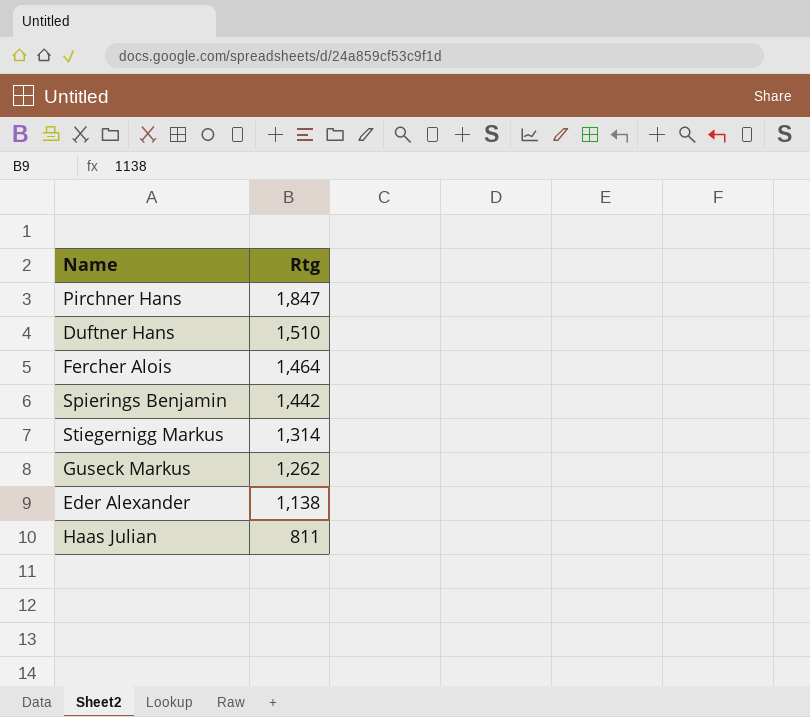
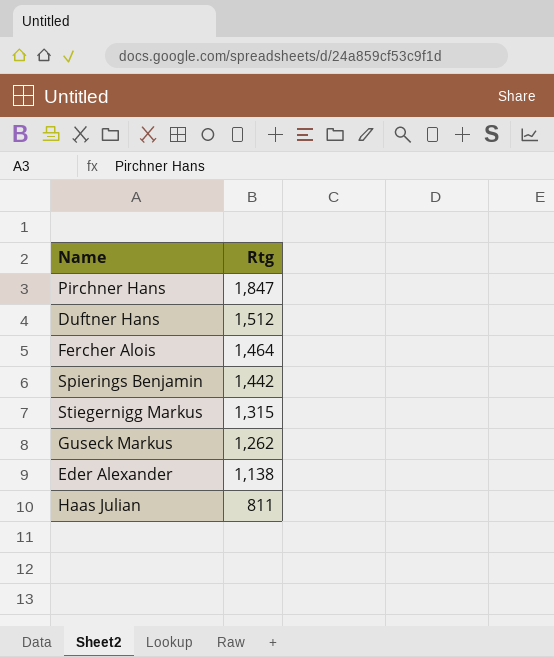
Duftner Hans | Rtg: 1,510 -> 1,512
Stiegernigg Markus | Rtg: 1,314 -> 1,315

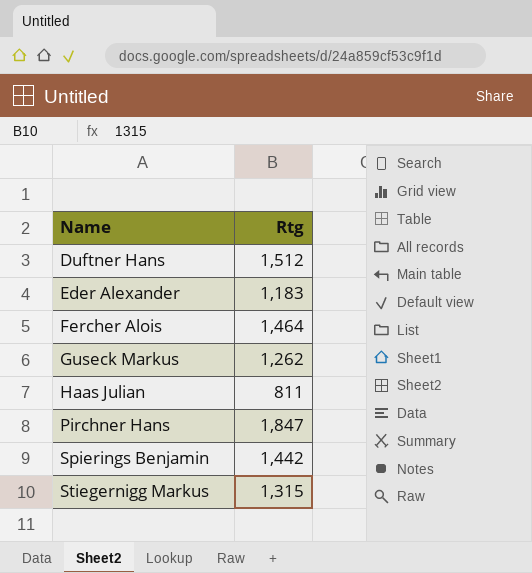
row order: Rtg descending -> Name ascending
Eder Alexander | Rtg: 1,138 -> 1,183

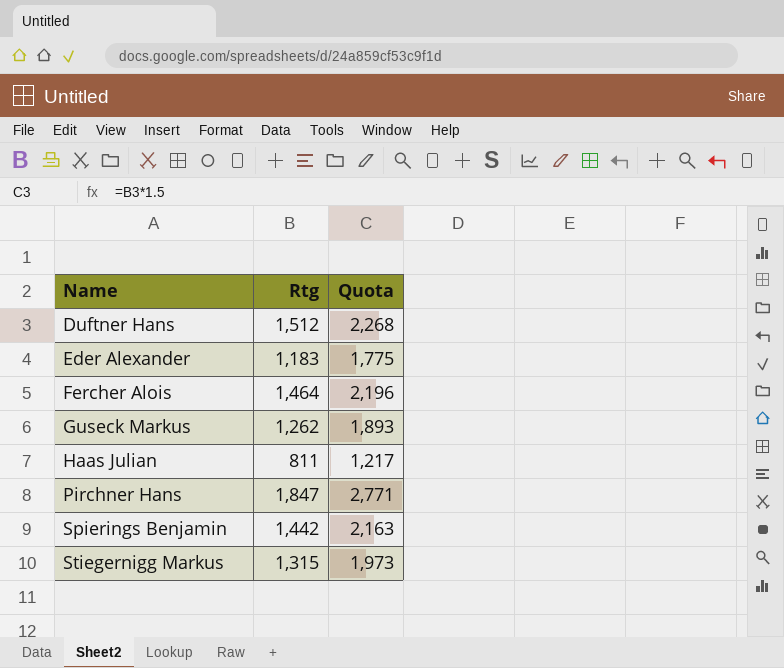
column Quota | formula: none -> [Rtg] * 1.5

